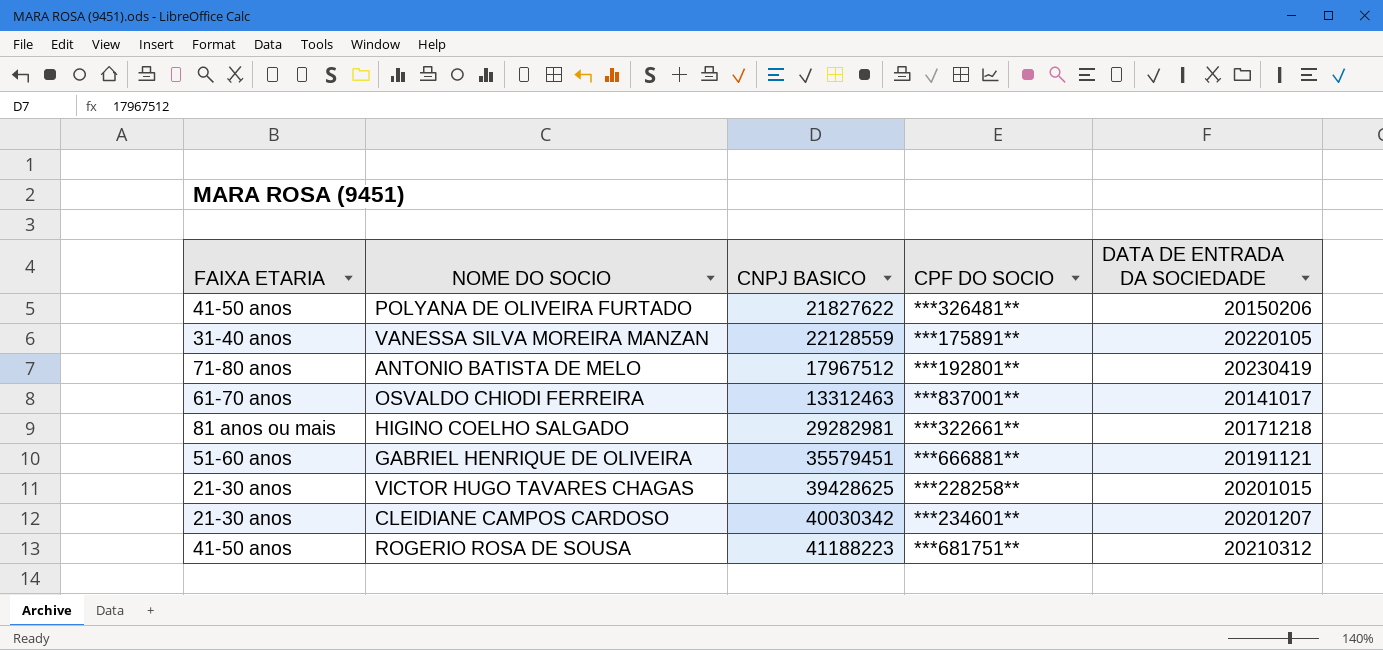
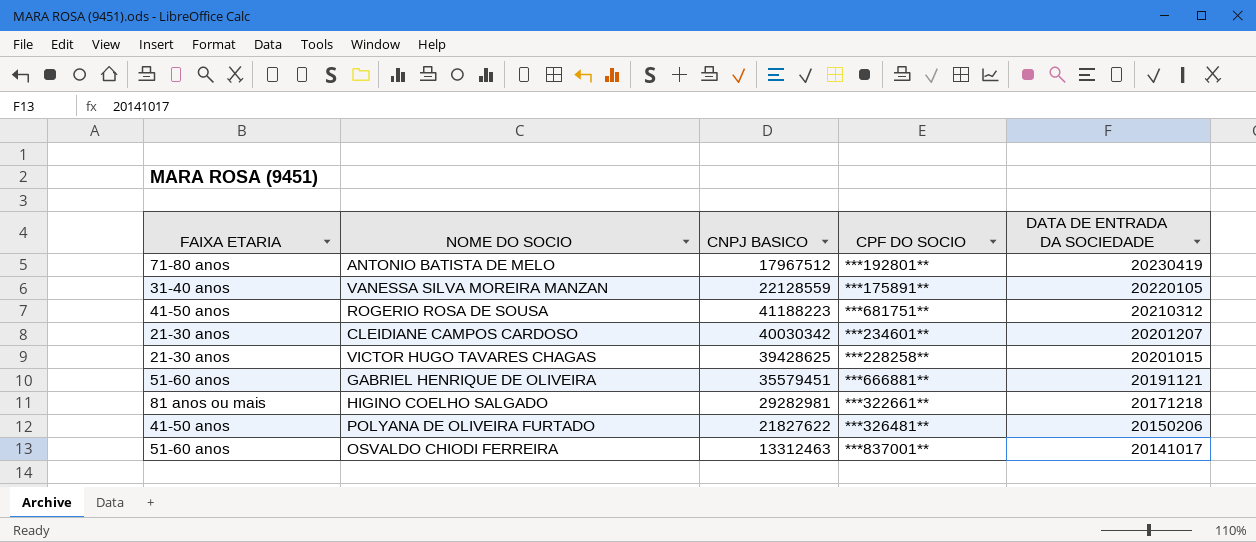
row order: none -> DATA DE ENTRADA DA SOCIEDADE descending
OSVALDO CHIODI FERREIRA | FAIXA ETARIA: 61-70 anos -> 51-60 anos

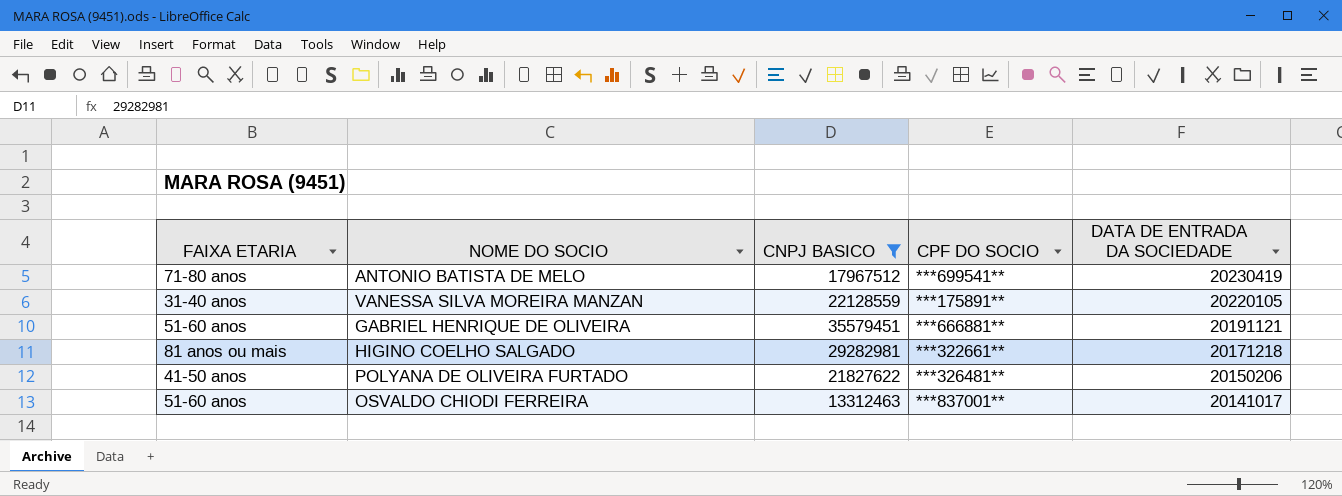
filter: none -> CNPJ BASICO <= 35579451
ANTONIO BATISTA DE MELO | CPF DO SOCIO: ***192801** -> ***699541**

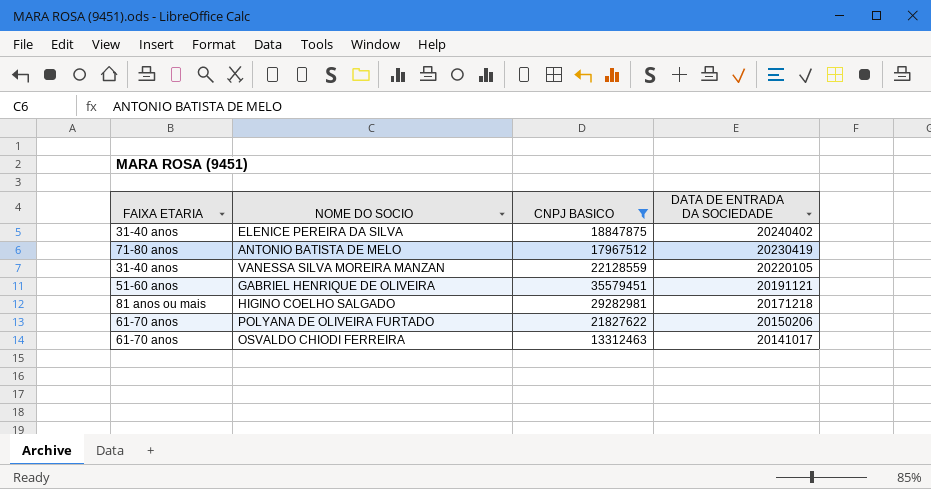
column CPF DO SOCIO | position: 4 -> none
row ELENICE PEREIRA DA SILVA: none -> 31-40 anos | 18847875 | 20240402
POLYANA DE OLIVEIRA FURTADO | FAIXA ETARIA: 41-50 anos -> 61-70 anos
OSVALDO CHIODI FERREIRA | FAIXA ETARIA: 51-60 anos -> 61-70 anos

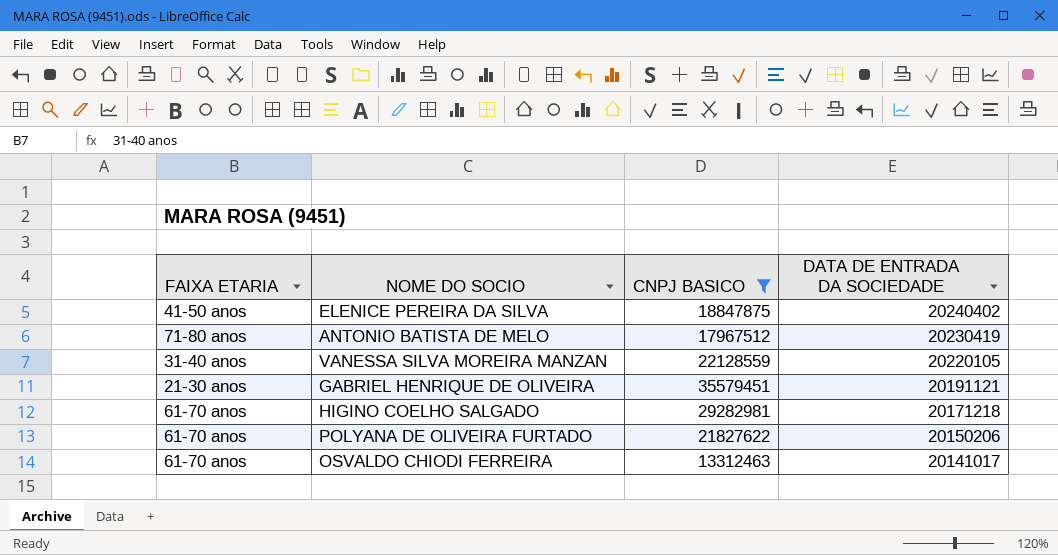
ELENICE PEREIRA DA SILVA | FAIXA ETARIA: 31-40 anos -> 41-50 anos
GABRIEL HENRIQUE DE OLIVEIRA | FAIXA ETARIA: 51-60 anos -> 21-30 anos
HIGINO COELHO SALGADO | FAIXA ETARIA: 81 anos ou mais -> 61-70 anos

